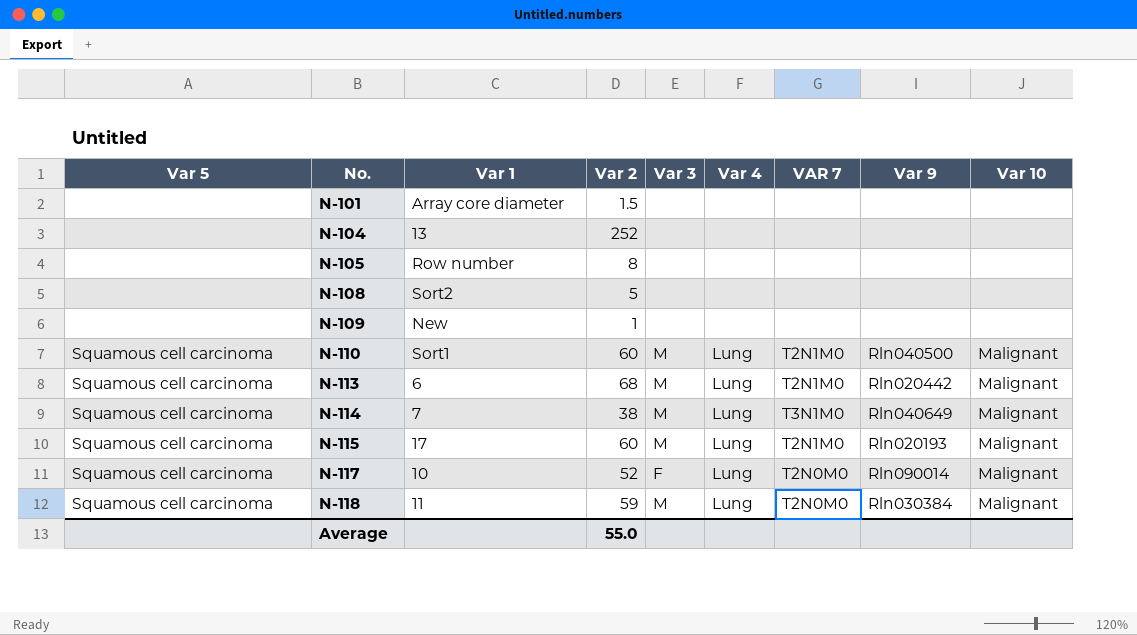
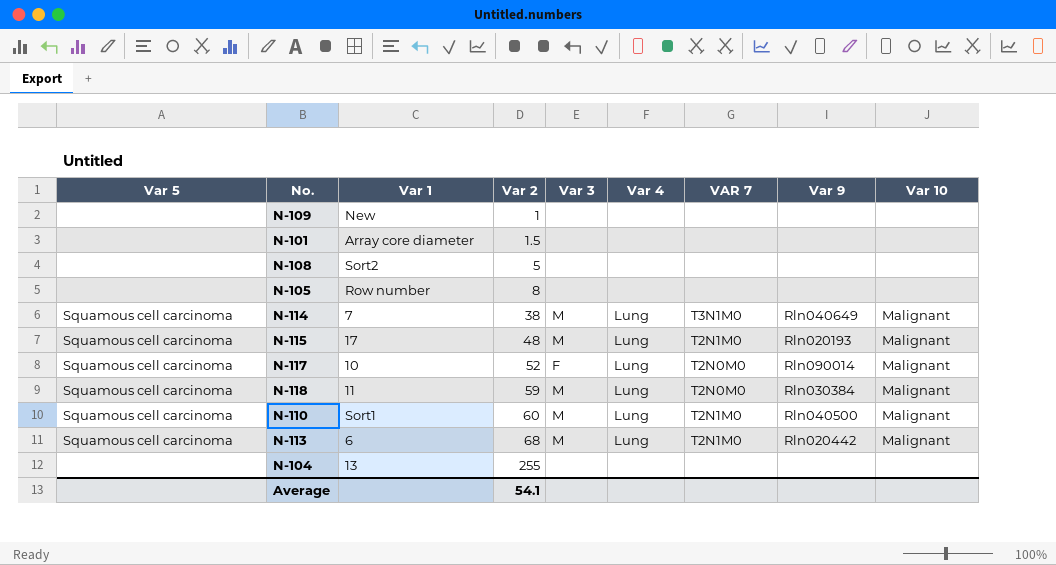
row order: No. ascending -> Var 2 ascending
N-115 | Var 2: 60 -> 48
N-104 | Var 2: 252 -> 255
Average | Var 2: 55.0 -> 54.1

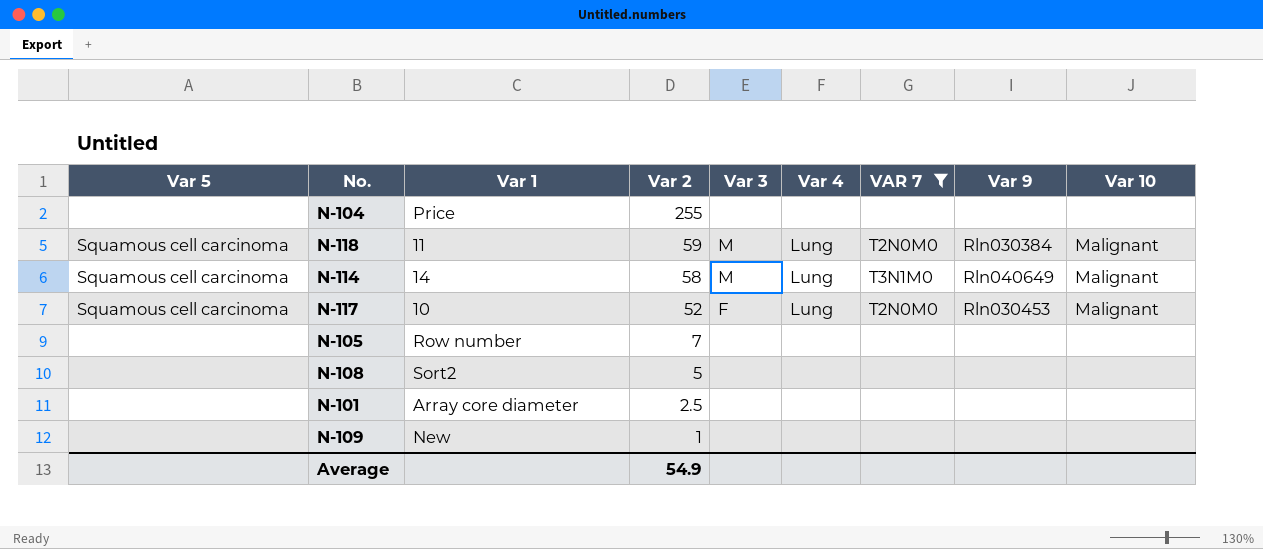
filter: none -> VAR 7 != T2N1M0
row order: Var 2 ascending -> Var 2 descending
N-104 | Var 1: 13 -> Price
N-114 | Var 1: 7 -> 14
N-114 | Var 2: 38 -> 58
N-117 | Var 9: Rln090014 -> Rln030453
N-105 | Var 2: 8 -> 7
N-101 | Var 2: 1.5 -> 2.5
Average | Var 2: 54.1 -> 54.9

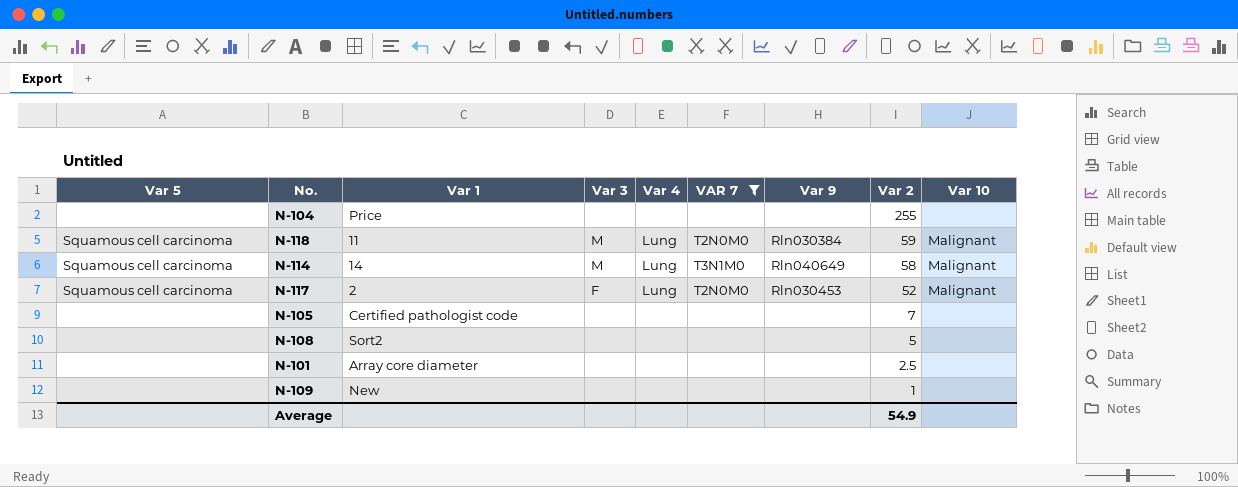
column Var 2 | position: 4 -> 8
N-117 | Var 1: 10 -> 2
N-105 | Var 1: Row number -> Certified pathologist code

